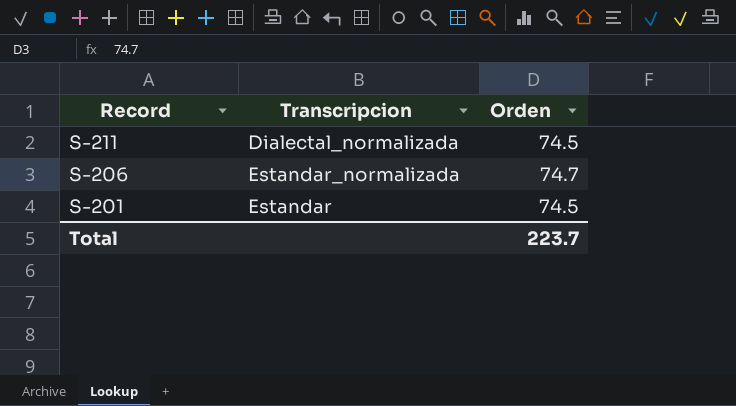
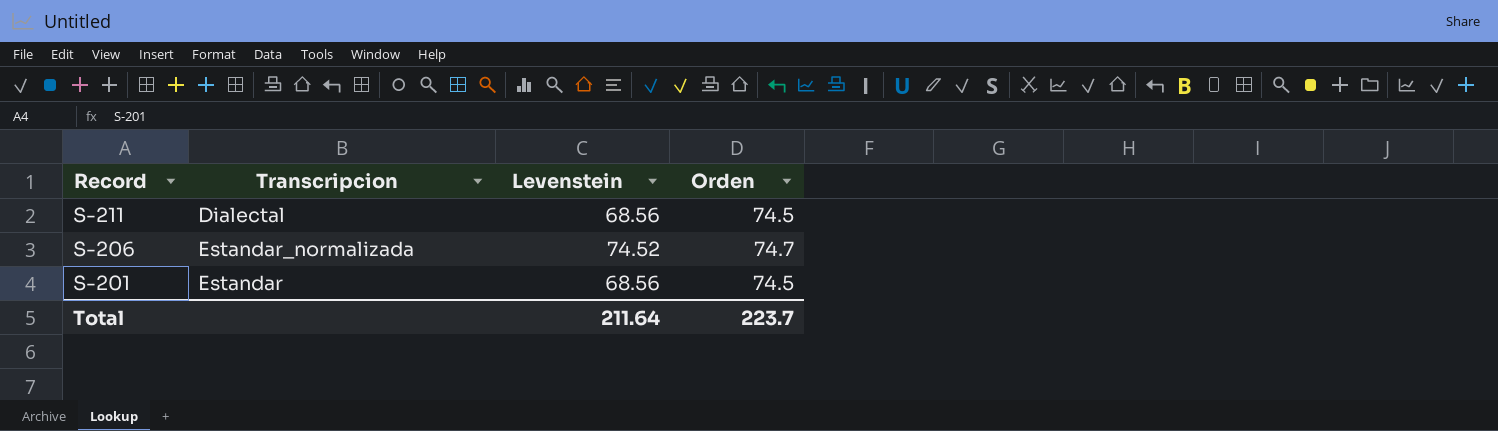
column Levenstein | position: none -> 3
S-211 | Transcripcion: Dialectal_normalizada -> Dialectal

